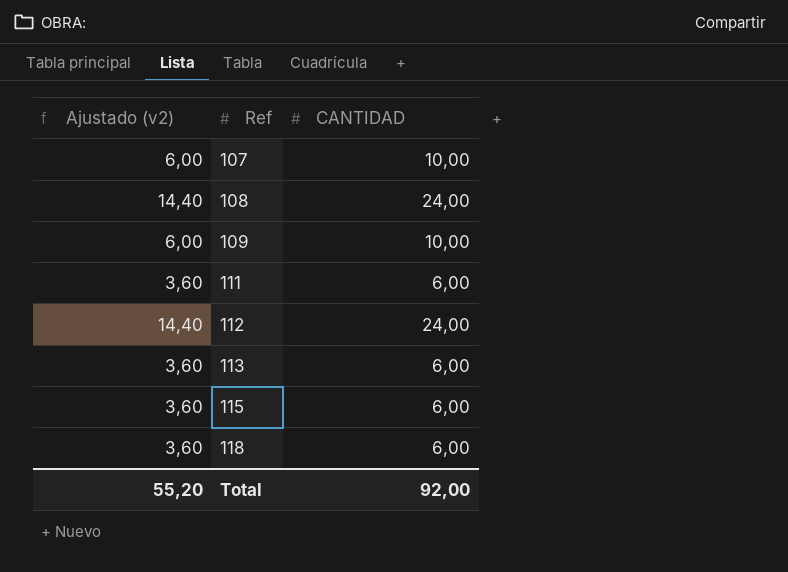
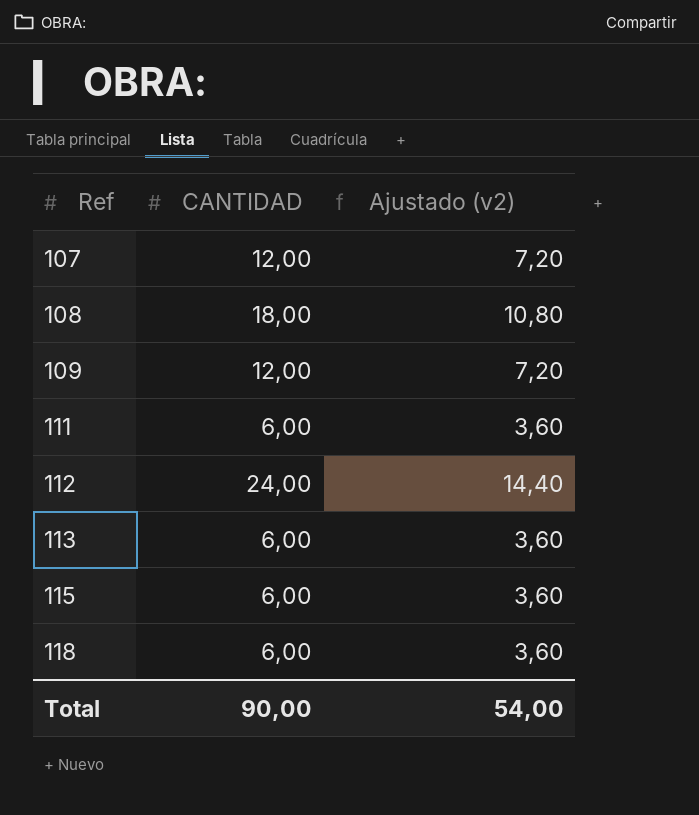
column Ajustado (v2) | position: 1 -> 3
107 | CANTIDAD: 10,00 -> 12,00
107 | Ajustado (v2): 6,00 -> 7,20
108 | CANTIDAD: 24,00 -> 18,00
108 | Ajustado (v2): 14,40 -> 10,80
109 | CANTIDAD: 10,00 -> 12,00
109 | Ajustado (v2): 6,00 -> 7,20
Total | CANTIDAD: 92,00 -> 90,00
Total | Ajustado (v2): 55,20 -> 54,00

